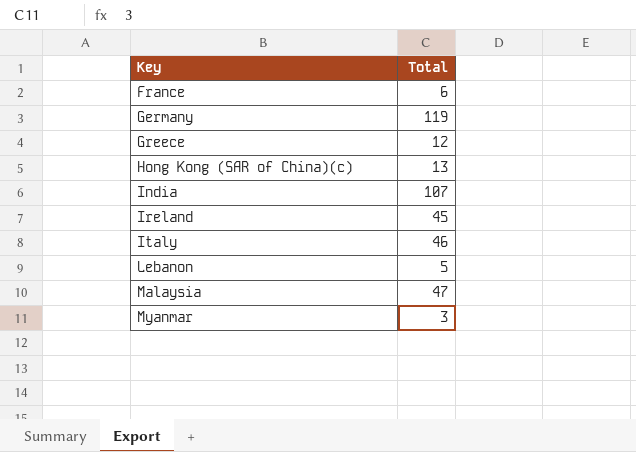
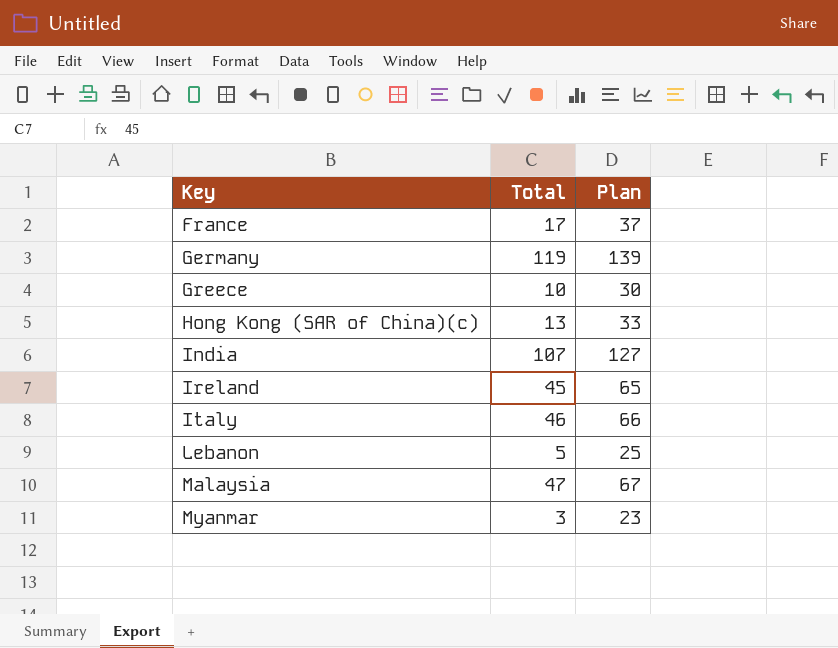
column Plan | formula: none -> [Total] + 20
France | Total: 6 -> 17
Greece | Total: 12 -> 10

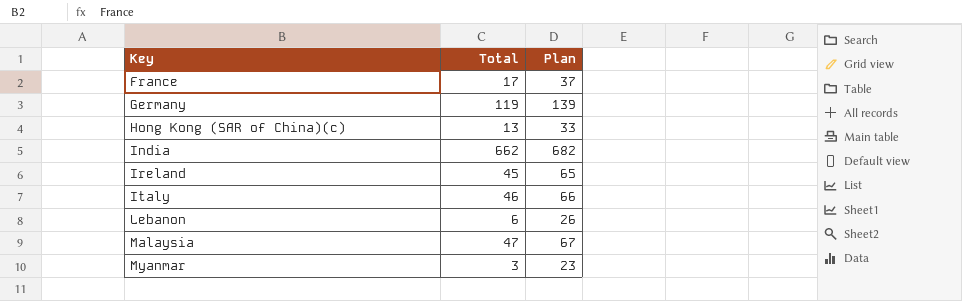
row Greece: 10 | 30 -> none
India | Total: 107 -> 662
India | Plan: 127 -> 682
Lebanon | Total: 5 -> 6
Lebanon | Plan: 25 -> 26

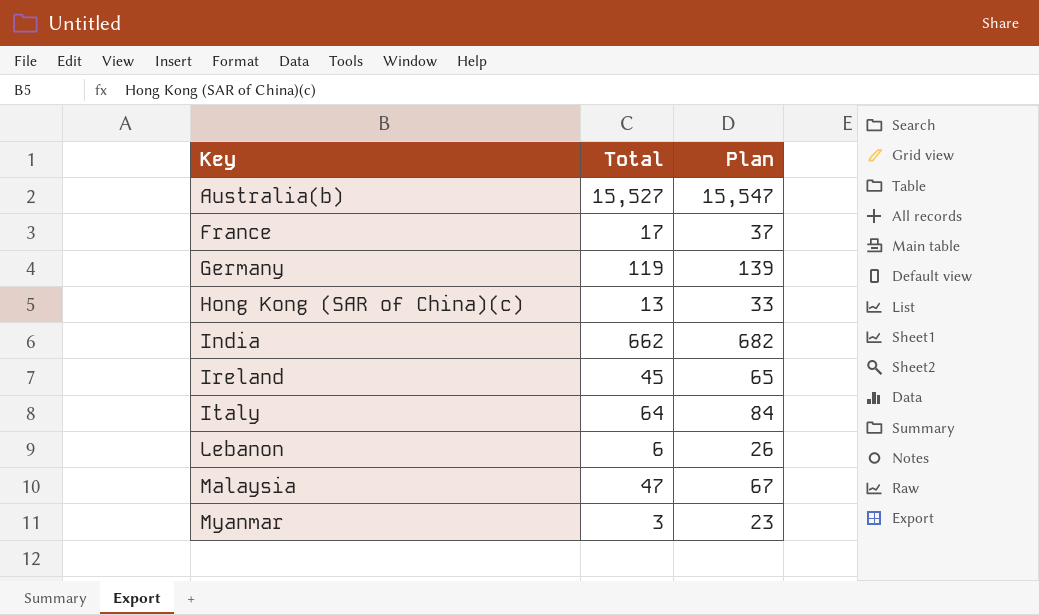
row Australia(b): none -> 15,527 | 15,547
Italy | Total: 46 -> 64
Italy | Plan: 66 -> 84

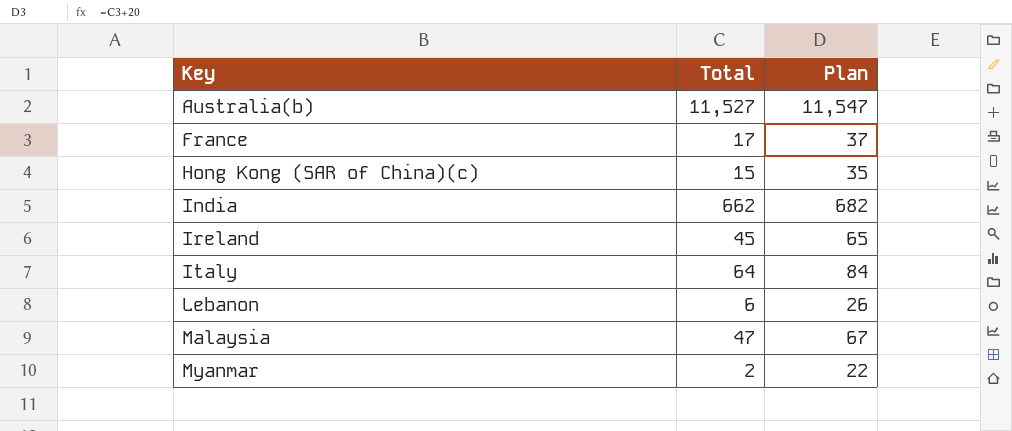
row Germany: 119 | 139 -> none
Australia(b) | Total: 15,527 -> 11,527
Australia(b) | Plan: 15,547 -> 11,547
Hong Kong (SAR of China)(c) | Total: 13 -> 15
Hong Kong (SAR of China)(c) | Plan: 33 -> 35
Myanmar | Total: 3 -> 2
Myanmar | Plan: 23 -> 22

